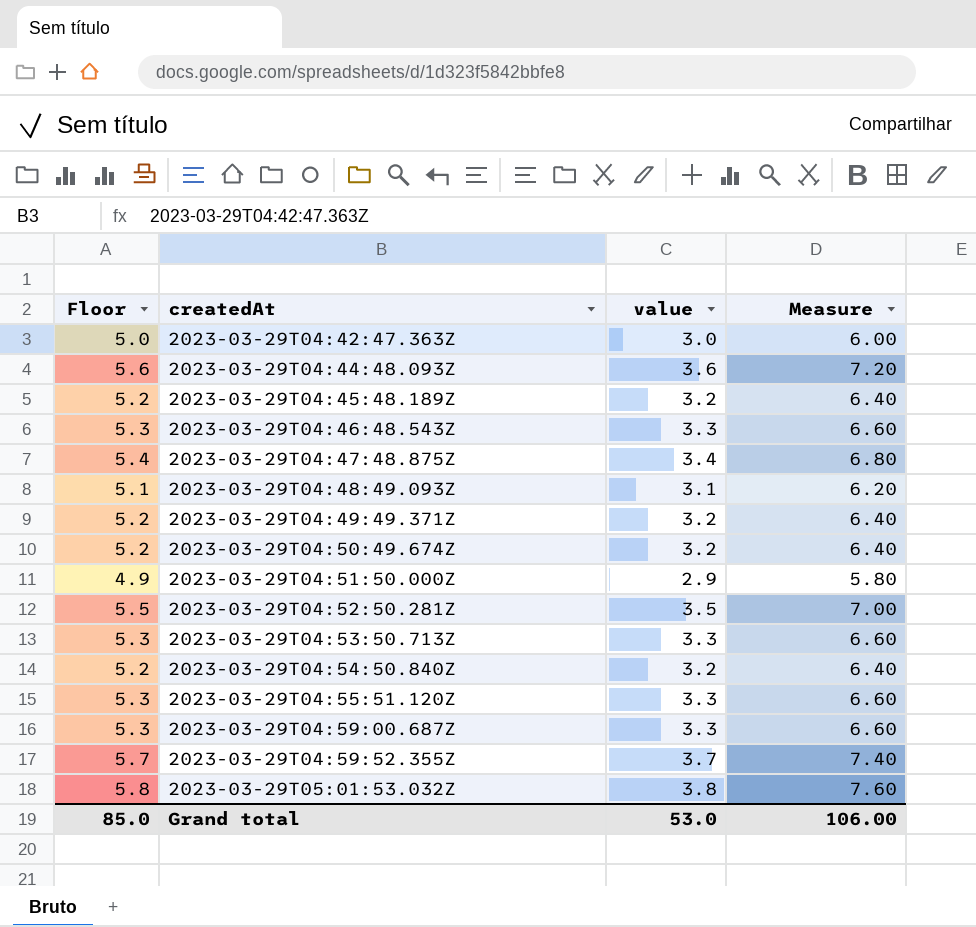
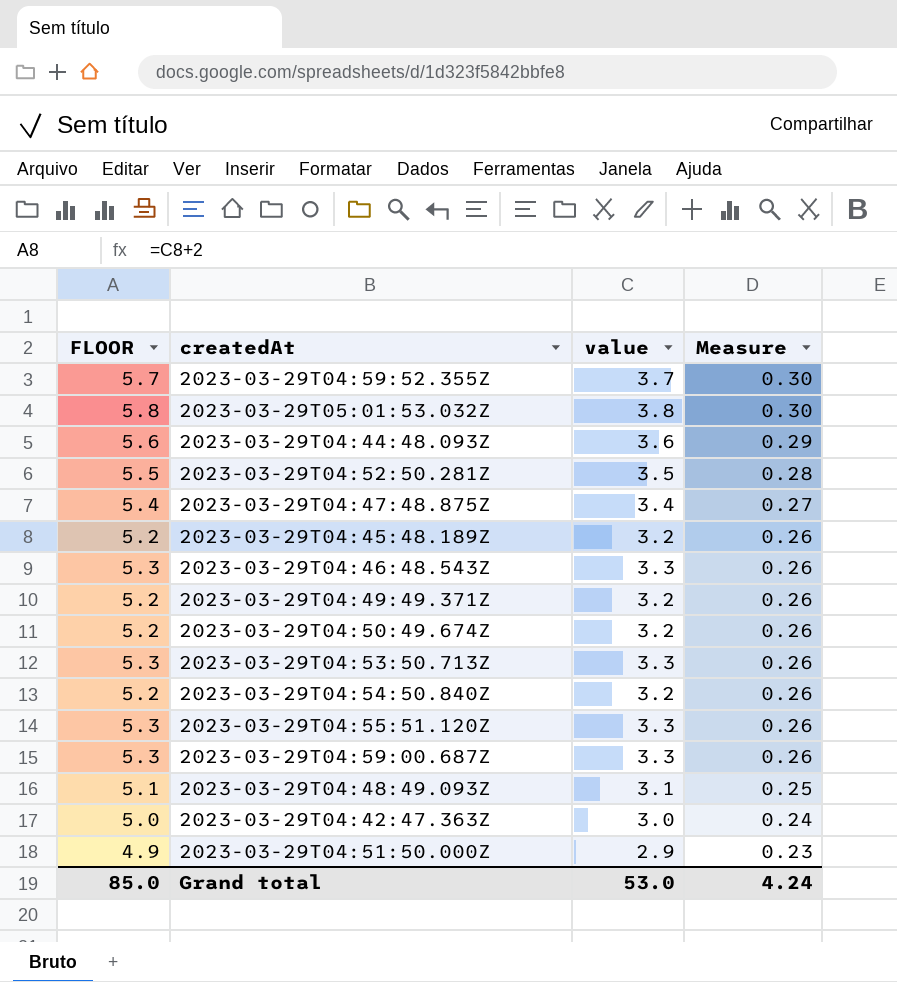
row order: createdAt ascending -> Measure descending
column name: Floor -> FLOOR
column Measure | formula: [value] * 2 -> [value] * 0.08
Grand total | Measure: 106.00 -> 4.24

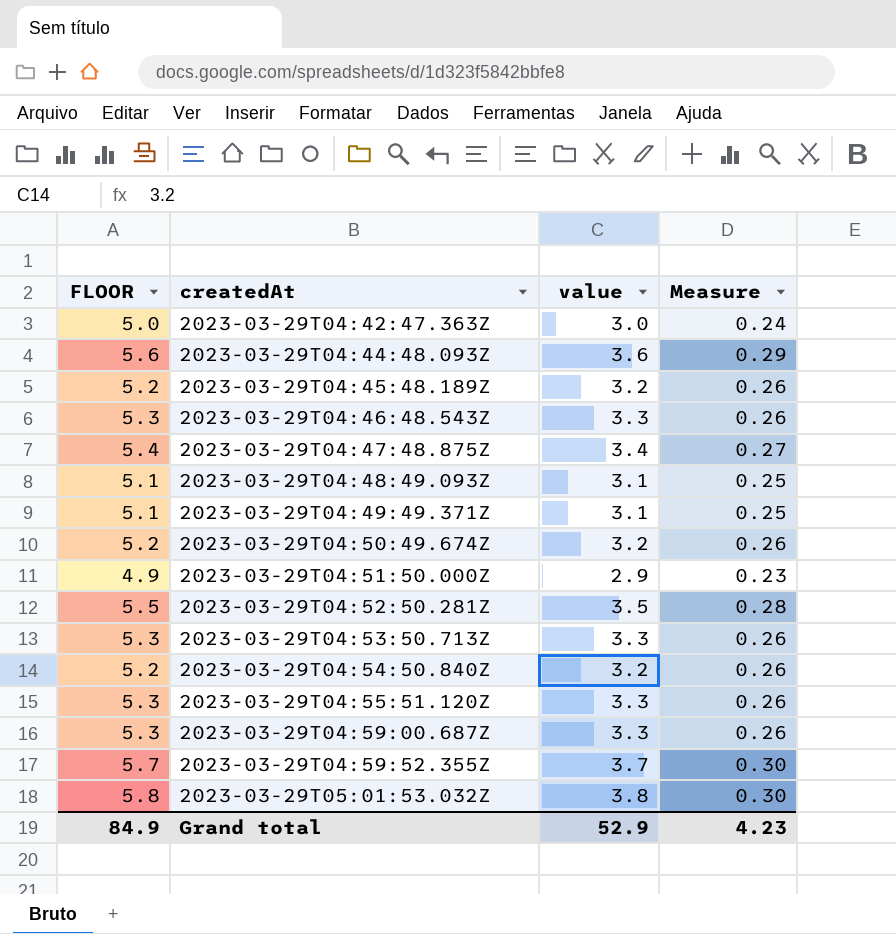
row order: Measure descending -> createdAt ascending
2023-03-29T04:49:49.371Z | FLOOR: 5.2 -> 5.1
2023-03-29T04:49:49.371Z | value: 3.2 -> 3.1
2023-03-29T04:49:49.371Z | Measure: 0.26 -> 0.25
Grand total | FLOOR: 85.0 -> 84.9
Grand total | value: 53.0 -> 52.9
Grand total | Measure: 4.24 -> 4.23

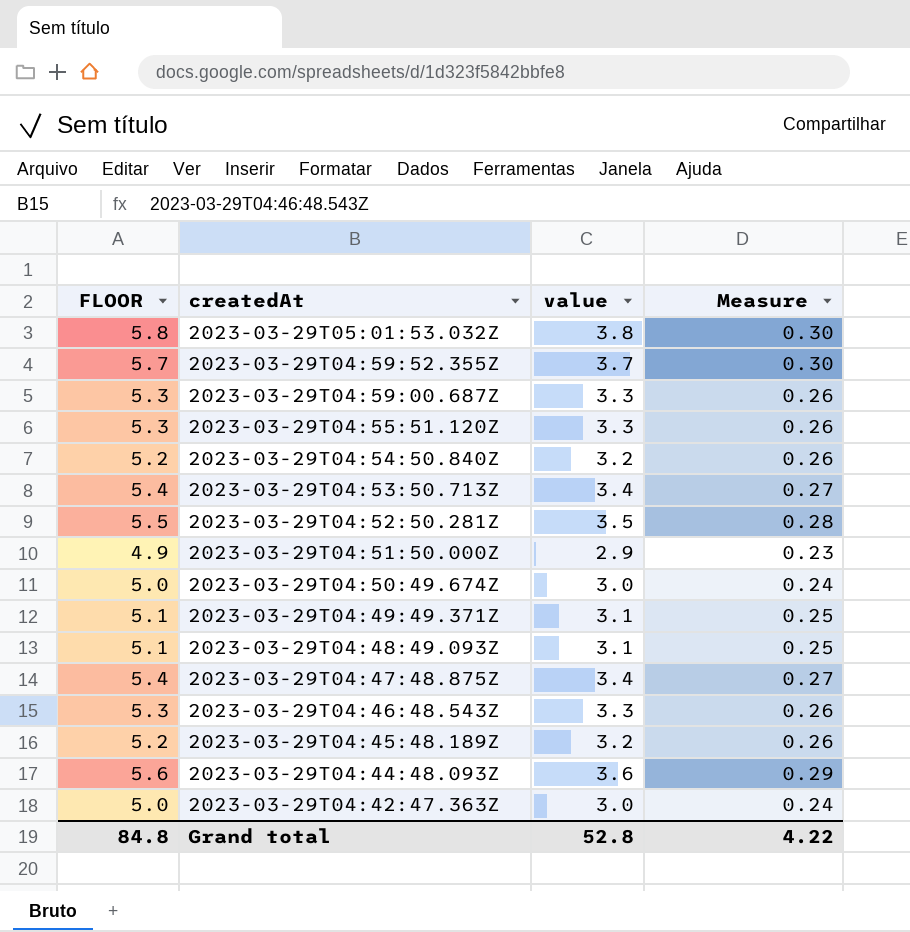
row order: createdAt ascending -> createdAt descending
2023-03-29T04:53:50.713Z | FLOOR: 5.3 -> 5.4
2023-03-29T04:53:50.713Z | value: 3.3 -> 3.4
2023-03-29T04:53:50.713Z | Measure: 0.26 -> 0.27
2023-03-29T04:50:49.674Z | FLOOR: 5.2 -> 5.0
2023-03-29T04:50:49.674Z | value: 3.2 -> 3.0
2023-03-29T04:50:49.674Z | Measure: 0.26 -> 0.24
Grand total | FLOOR: 84.9 -> 84.8
Grand total | value: 52.9 -> 52.8
Grand total | Measure: 4.23 -> 4.22

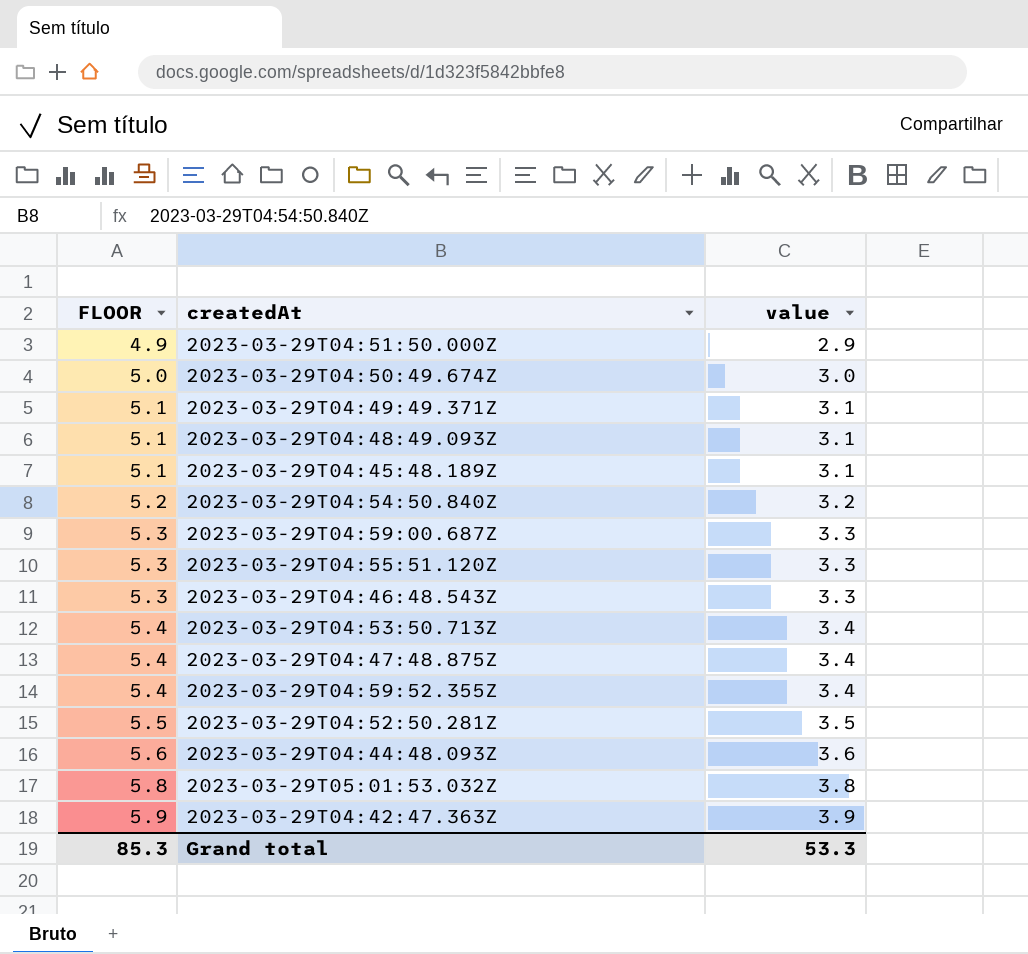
row order: createdAt descending -> FLOOR ascending
column Measure | formula: [value] * 0.08 -> none
2023-03-29T04:45:48.189Z | FLOOR: 5.2 -> 5.1
2023-03-29T04:45:48.189Z | value: 3.2 -> 3.1
2023-03-29T04:59:52.355Z | FLOOR: 5.7 -> 5.4
2023-03-29T04:59:52.355Z | value: 3.7 -> 3.4
2023-03-29T04:42:47.363Z | FLOOR: 5.0 -> 5.9
2023-03-29T04:42:47.363Z | value: 3.0 -> 3.9
Grand total | FLOOR: 84.8 -> 85.3
Grand total | value: 52.8 -> 53.3

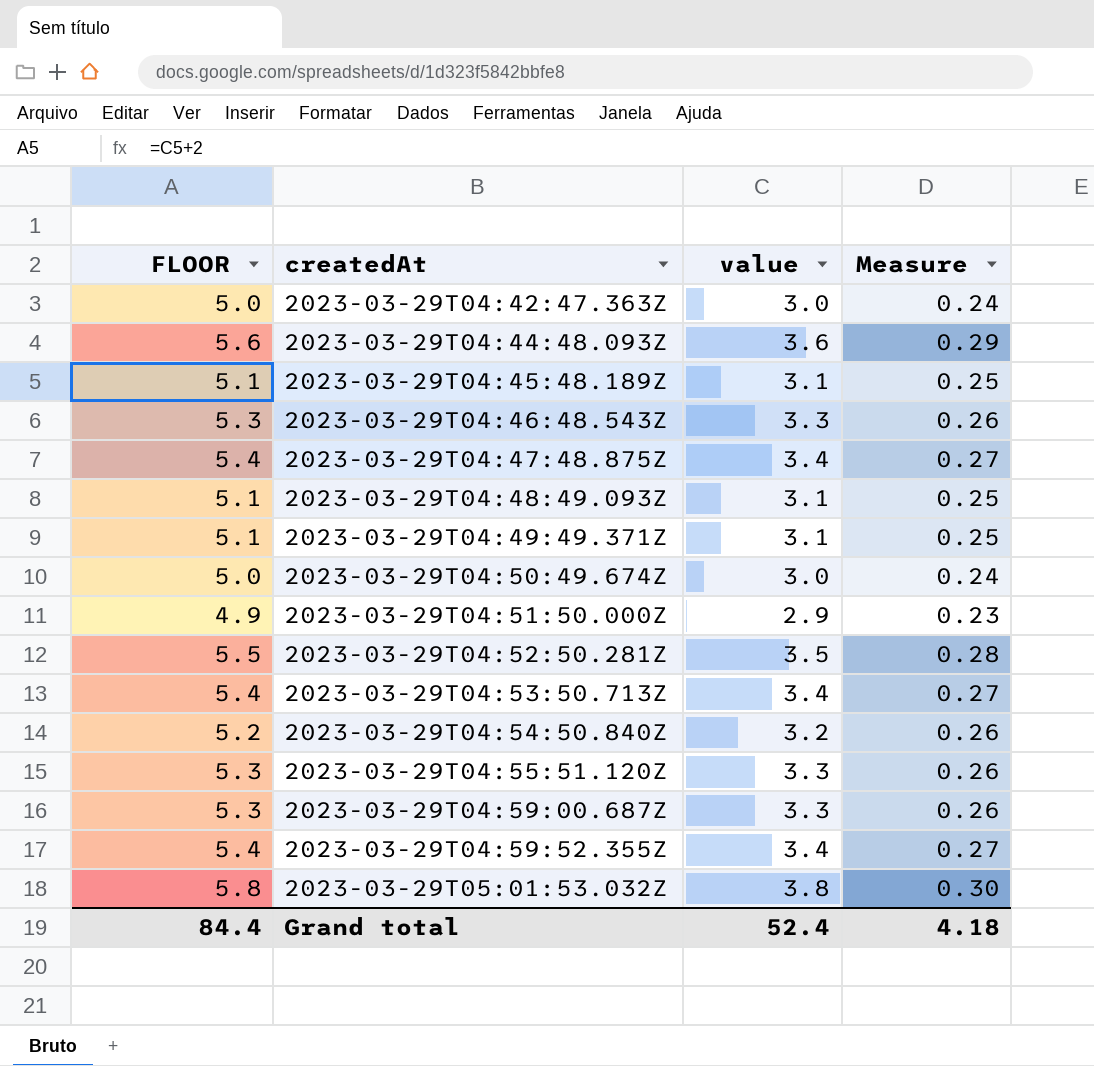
row order: FLOOR ascending -> createdAt ascending
column Measure | formula: none -> [value] * 0.08
2023-03-29T04:42:47.363Z | FLOOR: 5.9 -> 5.0
2023-03-29T04:42:47.363Z | value: 3.9 -> 3.0
Grand total | FLOOR: 85.3 -> 84.4
Grand total | value: 53.3 -> 52.4

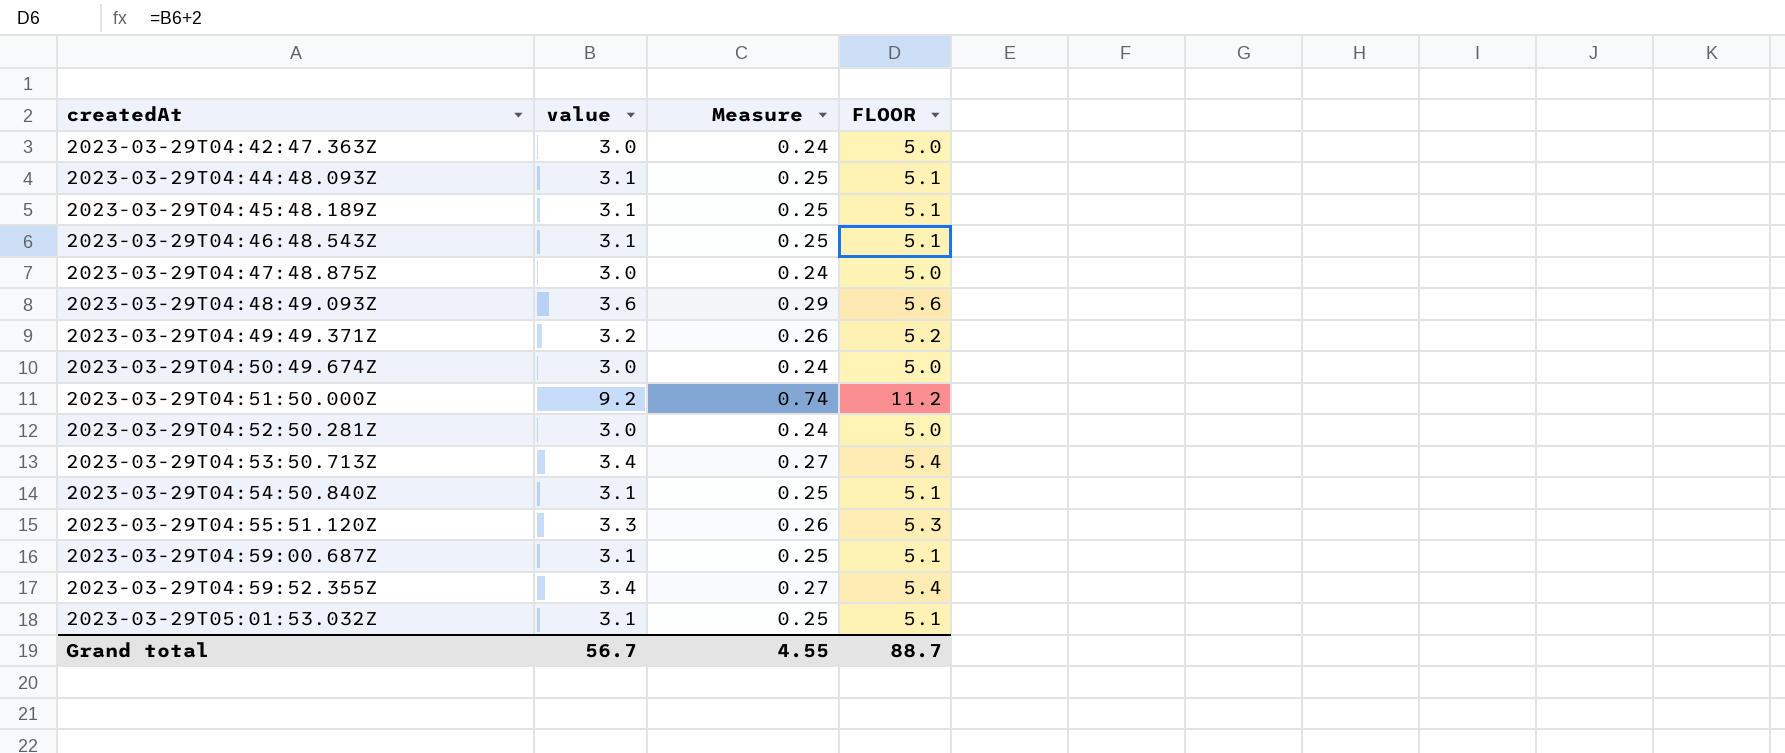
column FLOOR | position: 1 -> 4
2023-03-29T04:44:48.093Z | value: 3.6 -> 3.1
2023-03-29T04:44:48.093Z | Measure: 0.29 -> 0.25
2023-03-29T04:44:48.093Z | FLOOR: 5.6 -> 5.1
2023-03-29T04:46:48.543Z | value: 3.3 -> 3.1
2023-03-29T04:46:48.543Z | Measure: 0.26 -> 0.25
2023-03-29T04:46:48.543Z | FLOOR: 5.3 -> 5.1
2023-03-29T04:47:48.875Z | value: 3.4 -> 3.0
2023-03-29T04:47:48.875Z | Measure: 0.27 -> 0.24
2023-03-29T04:47:48.875Z | FLOOR: 5.4 -> 5.0
2023-03-29T04:48:49.093Z | value: 3.1 -> 3.6
2023-03-29T04:48:49.093Z | Measure: 0.25 -> 0.29
2023-03-29T04:48:49.093Z | FLOOR: 5.1 -> 5.6
2023-03-29T04:49:49.371Z | value: 3.1 -> 3.2
2023-03-29T04:49:49.371Z | Measure: 0.25 -> 0.26
2023-03-29T04:49:49.371Z | FLOOR: 5.1 -> 5.2
2023-03-29T04:51:50.000Z | value: 2.9 -> 9.2
2023-03-29T04:51:50.000Z | Measure: 0.23 -> 0.74
2023-03-29T04:51:50.000Z | FLOOR: 4.9 -> 11.2
2023-03-29T04:52:50.281Z | value: 3.5 -> 3.0
2023-03-29T04:52:50.281Z | Measure: 0.28 -> 0.24
2023-03-29T04:52:50.281Z | FLOOR: 5.5 -> 5.0
2023-03-29T04:54:50.840Z | value: 3.2 -> 3.1
2023-03-29T04:54:50.840Z | Measure: 0.26 -> 0.25
2023-03-29T04:54:50.840Z | FLOOR: 5.2 -> 5.1
2023-03-29T04:59:00.687Z | value: 3.3 -> 3.1
2023-03-29T04:59:00.687Z | Measure: 0.26 -> 0.25
2023-03-29T04:59:00.687Z | FLOOR: 5.3 -> 5.1
2023-03-29T05:01:53.032Z | value: 3.8 -> 3.1
2023-03-29T05:01:53.032Z | Measure: 0.30 -> 0.25
2023-03-29T05:01:53.032Z | FLOOR: 5.8 -> 5.1
Grand total | value: 52.4 -> 56.7
Grand total | Measure: 4.18 -> 4.55
Grand total | FLOOR: 84.4 -> 88.7

